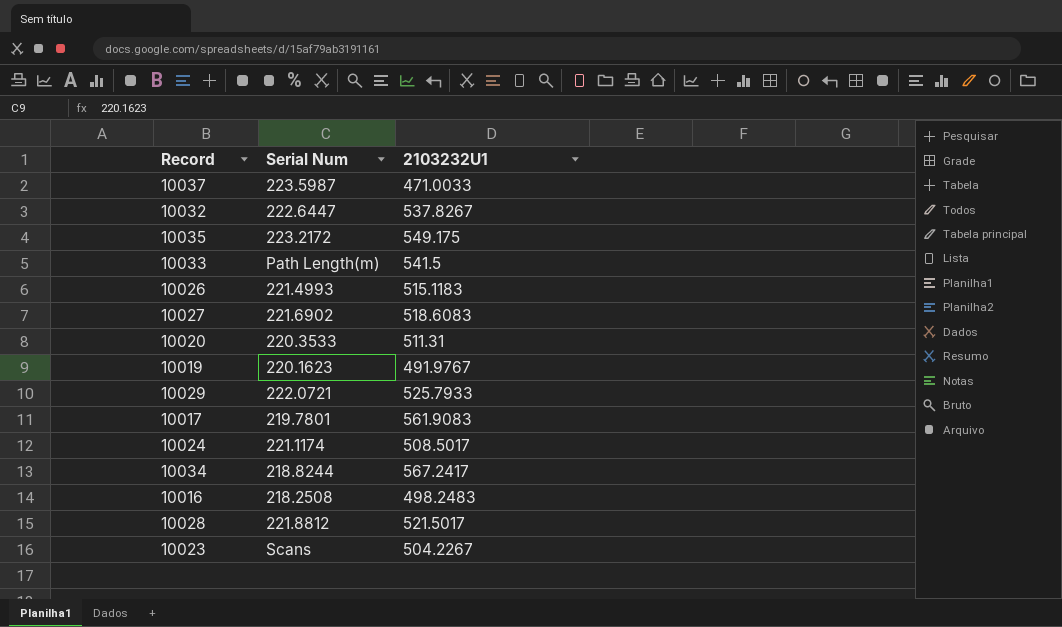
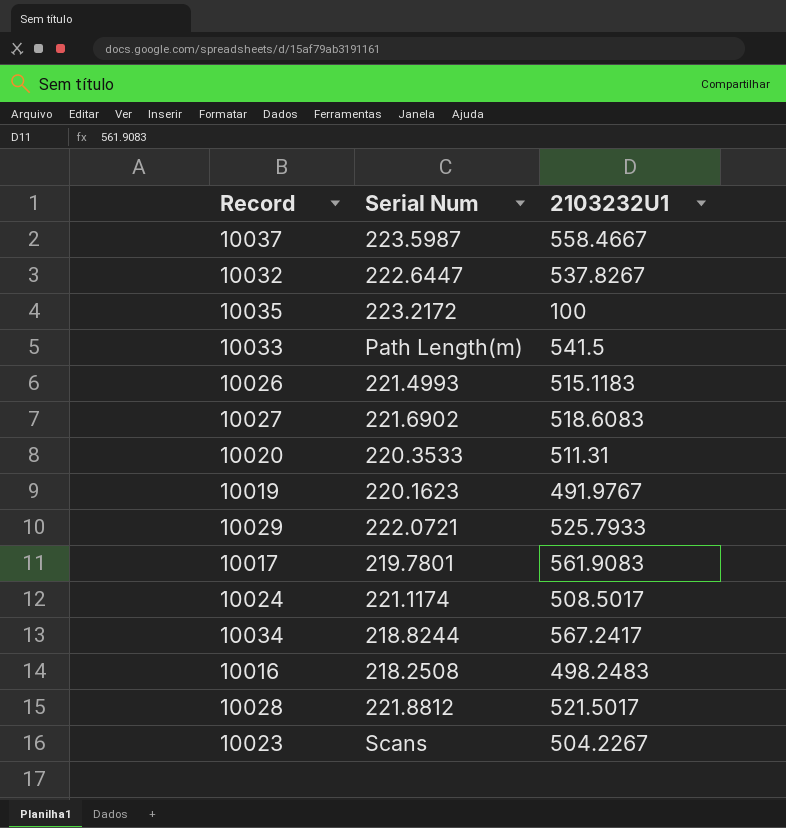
10037 | 2103232U1: 471.0033 -> 558.4667
10035 | 2103232U1: 549.175 -> 100

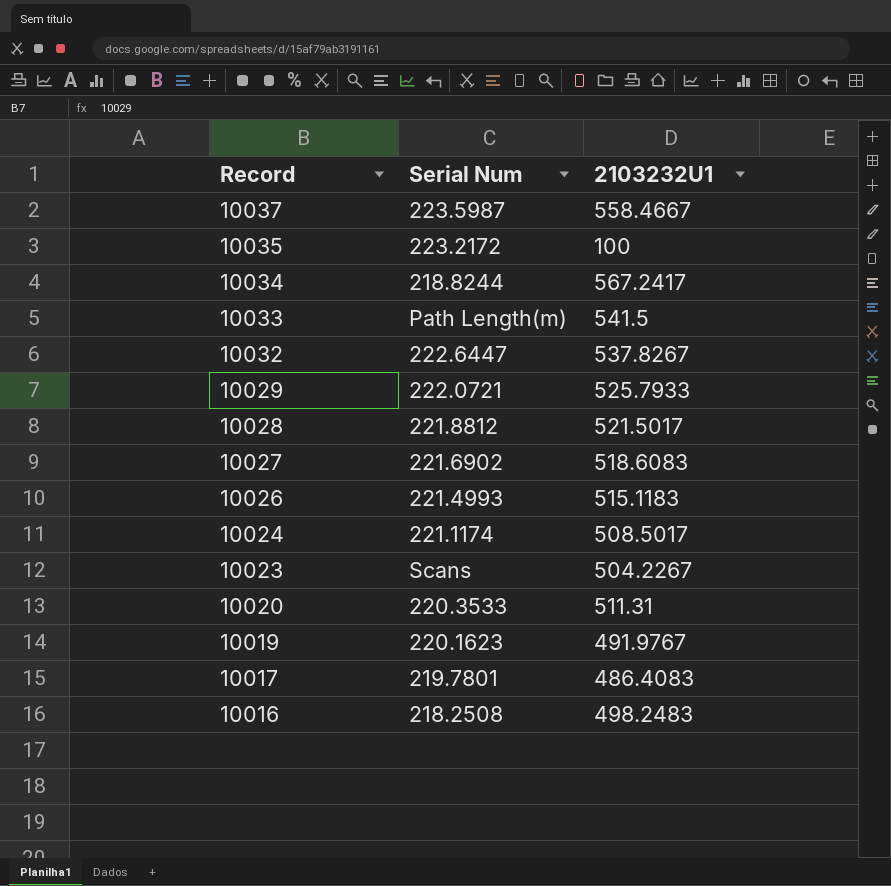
row order: none -> Record descending
10017 | 2103232U1: 561.9083 -> 486.4083

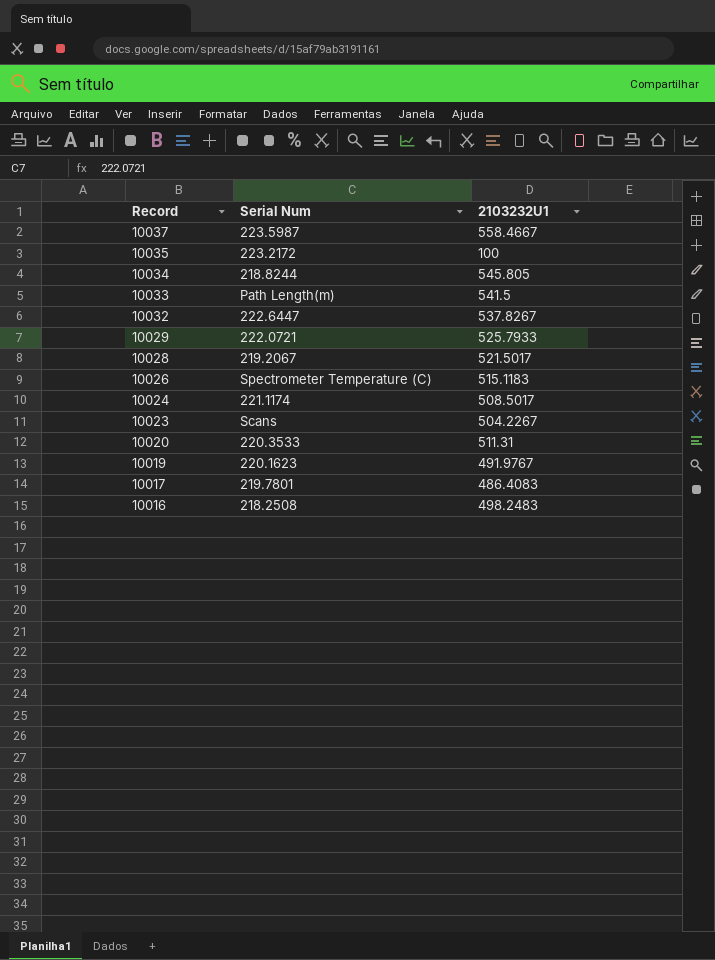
row 10027: 221.6902 | 518.6083 -> none
10034 | 2103232U1: 567.2417 -> 545.805
10028 | Serial Num: 221.8812 -> 219.2067
10026 | Serial Num: 221.4993 -> Spectrometer Temperature (C)

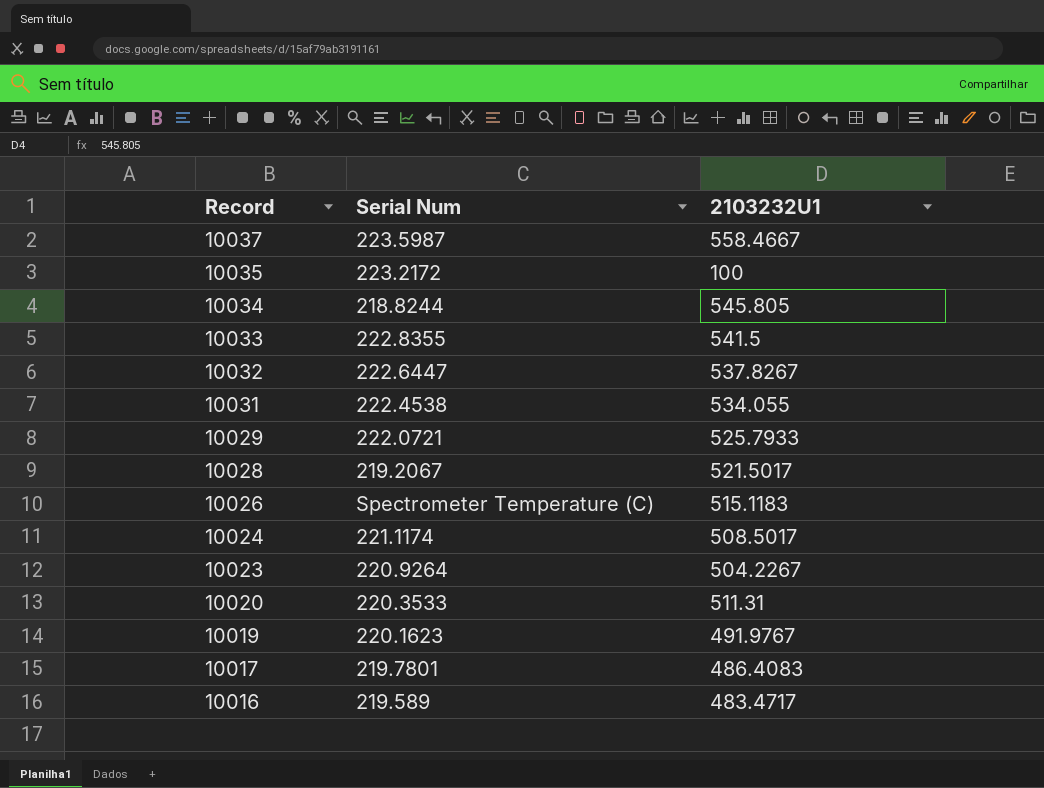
10033 | Serial Num: Path Length(m) -> 222.8355
row 10031: none -> 222.4538 | 534.055
10023 | Serial Num: Scans -> 220.9264
10016 | Serial Num: 218.2508 -> 219.589
10016 | 2103232U1: 498.2483 -> 483.4717

